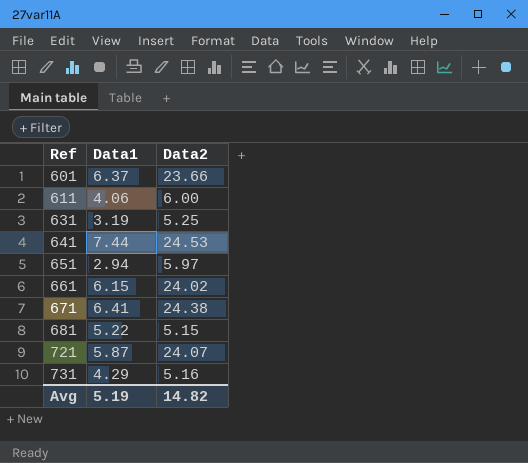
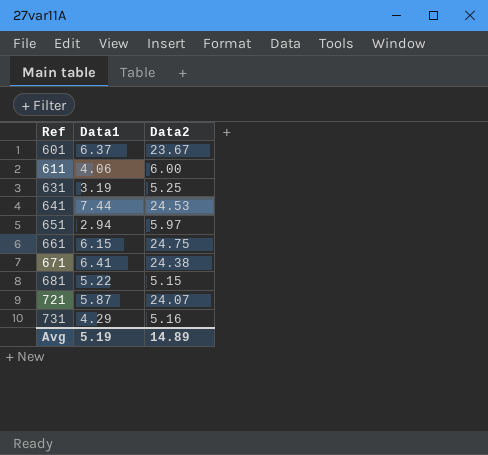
601 | Data2: 23.66 -> 23.67
661 | Data2: 24.02 -> 24.75
Avg | Data2: 14.82 -> 14.89

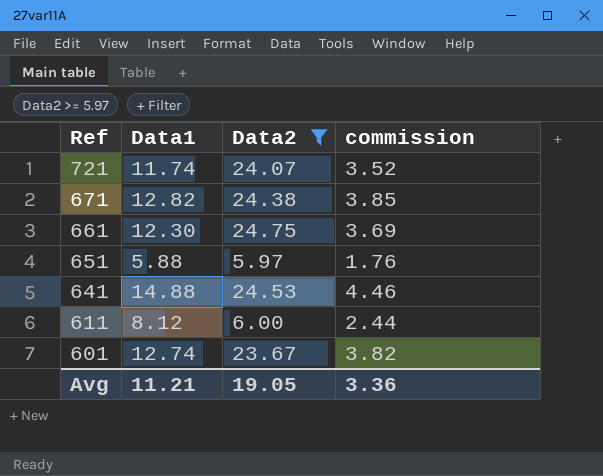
filter: none -> Data2 >= 5.97
row order: Ref ascending -> Ref descending
column commission | formula: none -> [Data1] * 0.3
721 | Data1: 5.87 -> 11.74
671 | Data1: 6.41 -> 12.82
661 | Data1: 6.15 -> 12.30
651 | Data1: 2.94 -> 5.88
641 | Data1: 7.44 -> 14.88
611 | Data1: 4.06 -> 8.12
601 | Data1: 6.37 -> 12.74
Avg | Data1: 5.19 -> 11.21
Avg | Data2: 14.89 -> 19.05

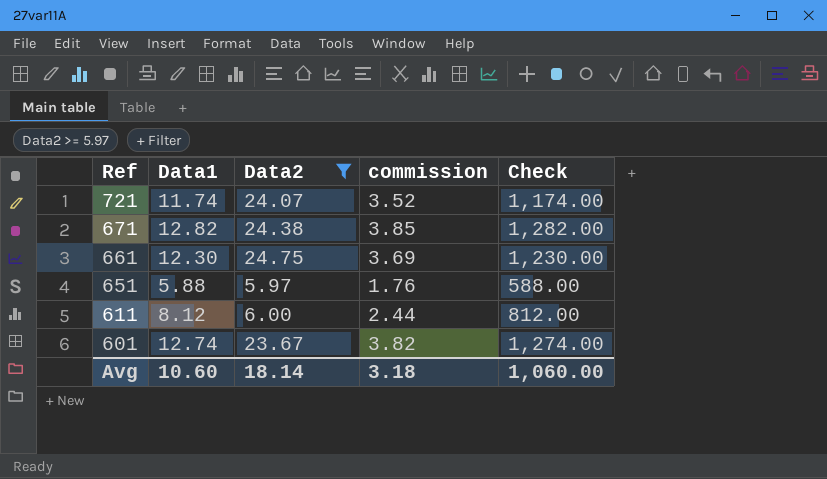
column Check | formula: none -> [Data1] * 100
row 641: 14.88 | 24.53 | 4.46 -> none
Avg | Data1: 11.21 -> 10.60
Avg | Data2: 19.05 -> 18.14
Avg | commission: 3.36 -> 3.18

